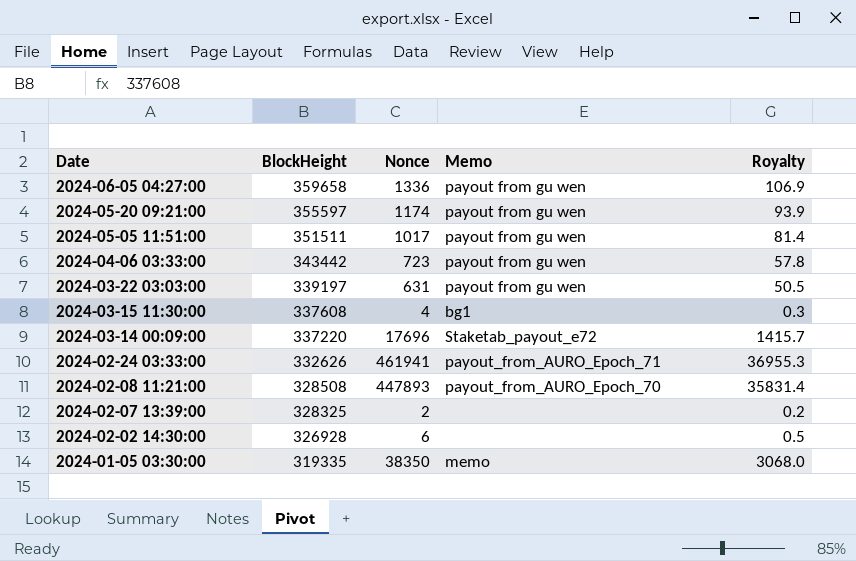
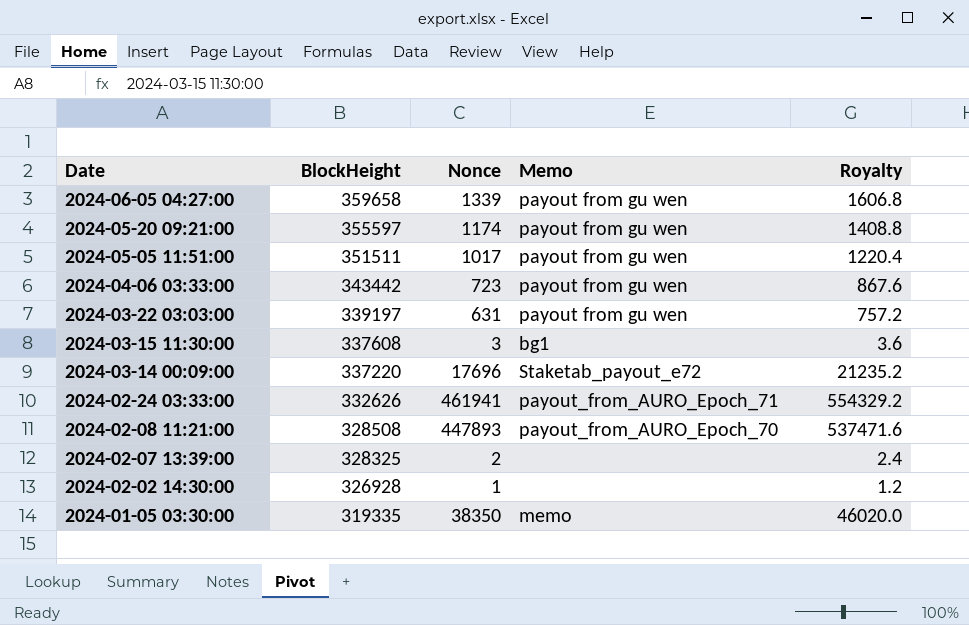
column Royalty | formula: [Nonce] * 0.08 -> [Nonce] * 1.2
2024-06-05 04:27:00 | Nonce: 1336 -> 1339
2024-03-15 11:30:00 | Nonce: 4 -> 3
2024-02-02 14:30:00 | Nonce: 6 -> 1

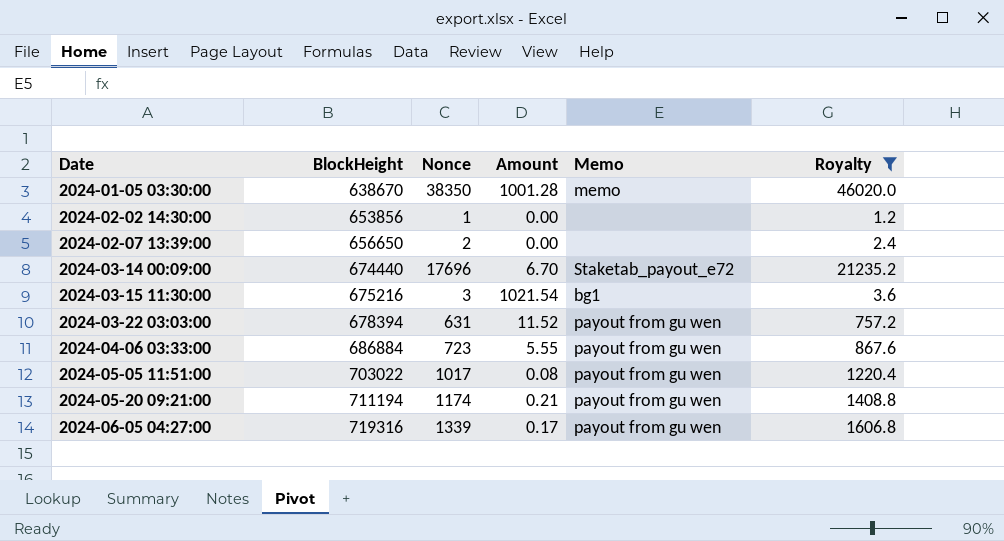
filter: none -> Royalty <= 46020.0
row order: Date descending -> Date ascending
column Amount | position: none -> 4
2024-01-05 03:30:00 | BlockHeight: 319335 -> 638670
2024-02-02 14:30:00 | BlockHeight: 326928 -> 653856
2024-02-07 13:39:00 | BlockHeight: 328325 -> 656650
2024-03-14 00:09:00 | BlockHeight: 337220 -> 674440
2024-03-15 11:30:00 | BlockHeight: 337608 -> 675216
2024-03-22 03:03:00 | BlockHeight: 339197 -> 678394
2024-04-06 03:33:00 | BlockHeight: 343442 -> 686884
2024-05-05 11:51:00 | BlockHeight: 351511 -> 703022
2024-05-20 09:21:00 | BlockHeight: 355597 -> 711194
2024-06-05 04:27:00 | BlockHeight: 359658 -> 719316

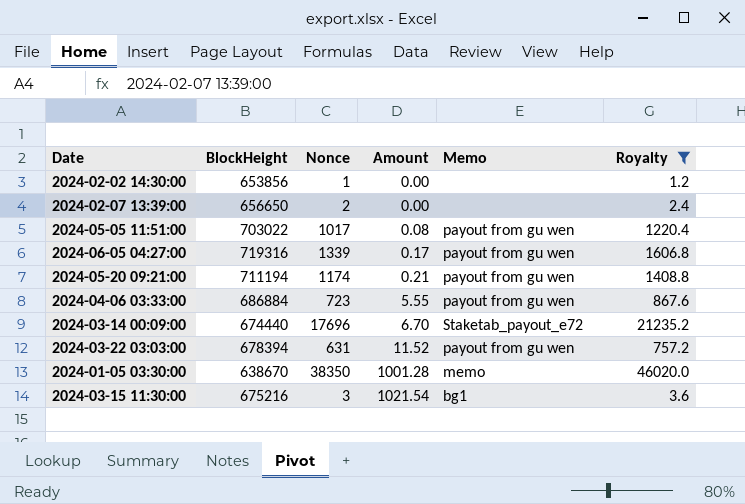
row order: Date ascending -> Amount ascending

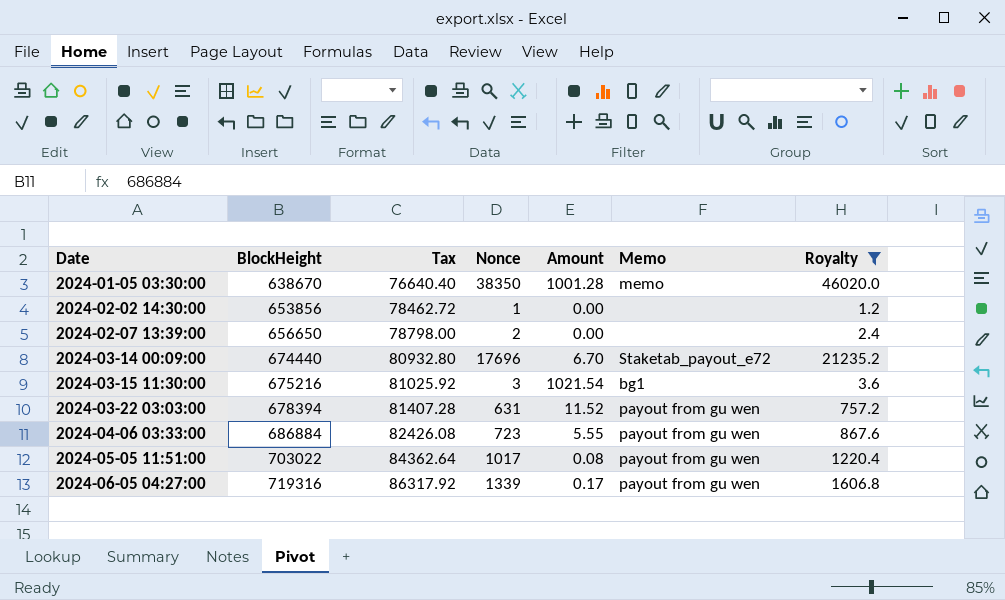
row order: Amount ascending -> Date ascending
column Tax | formula: none -> [BlockHeight] * 0.12
row 2024-05-20 09:21:00: 711194 | 1174 | 0.21 | payout from gu wen | 1408.8 -> none

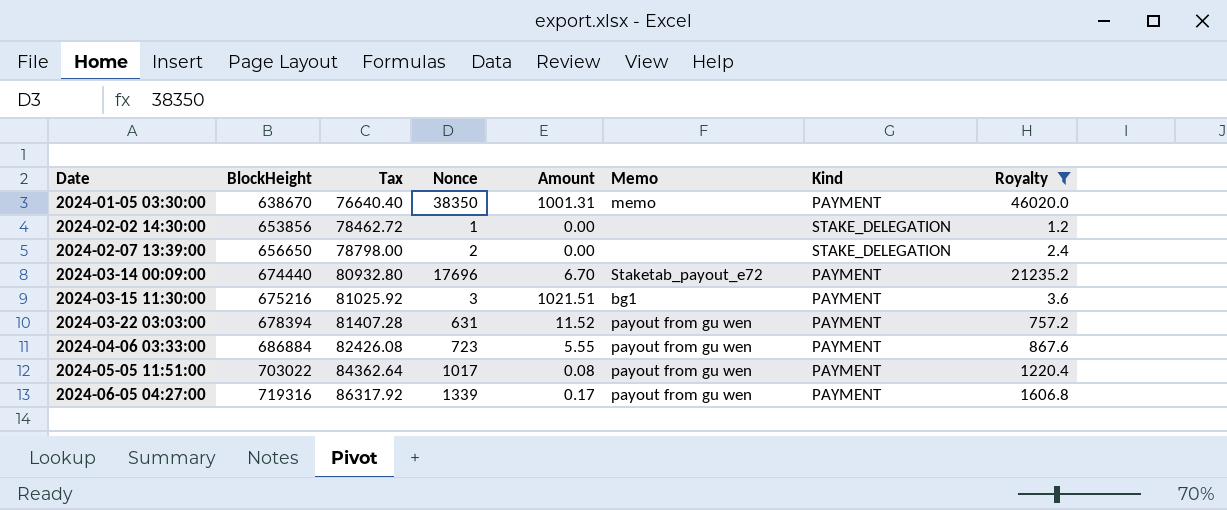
column Kind | position: none -> 7
2024-01-05 03:30:00 | Amount: 1001.28 -> 1001.31
2024-03-15 11:30:00 | Amount: 1021.54 -> 1021.51

